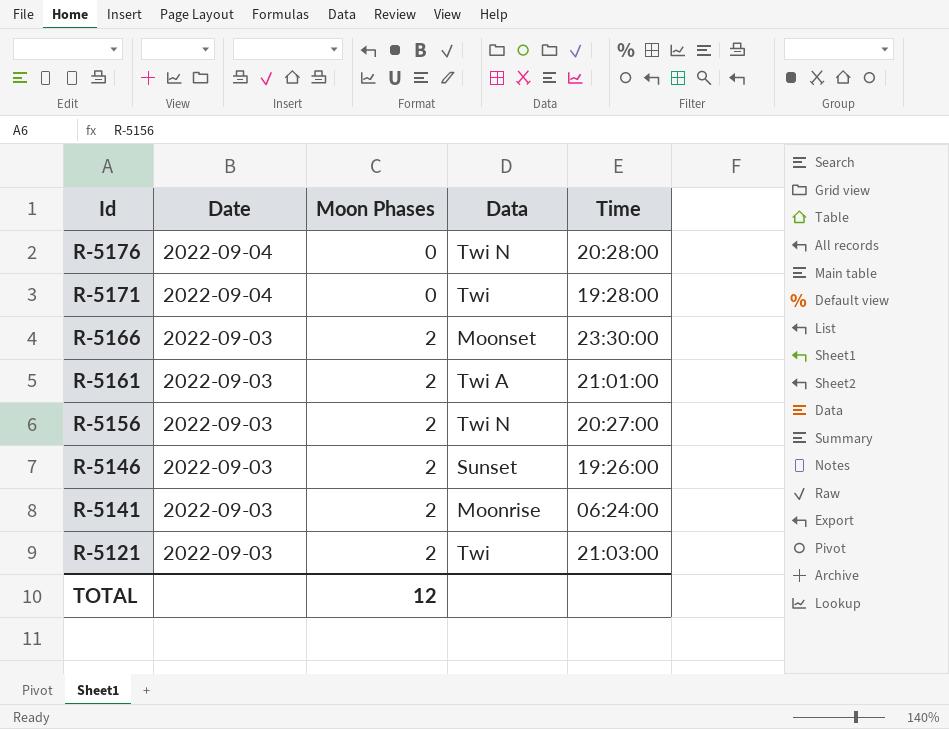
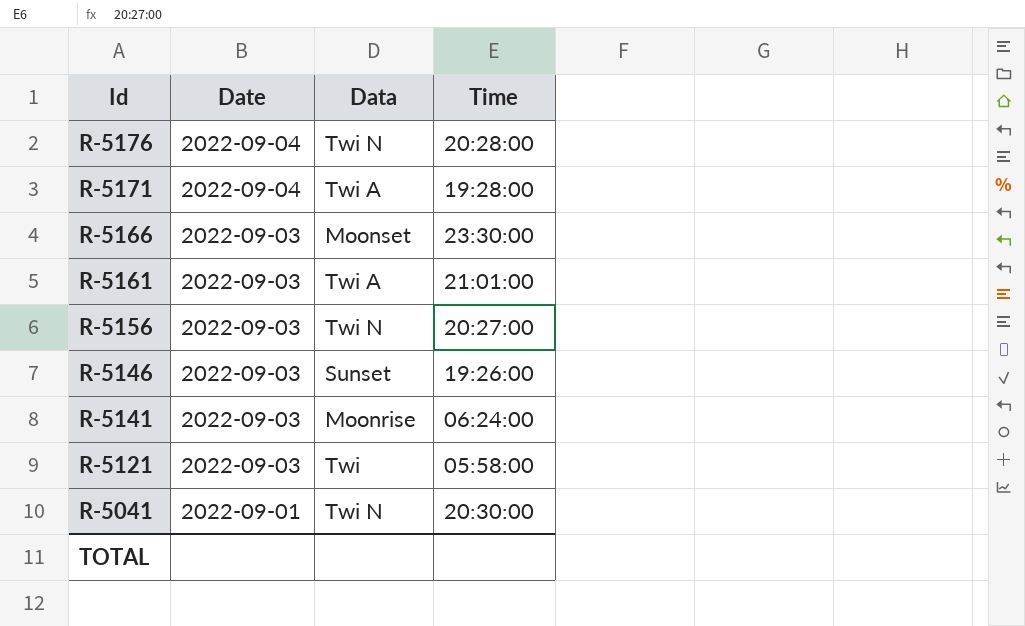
column Moon Phases | position: 3 -> none
R-5171 | Data: Twi -> Twi A
R-5121 | Time: 21:03:00 -> 05:58:00
row R-5041: none -> 2022-09-01 | Twi N | 20:30:00

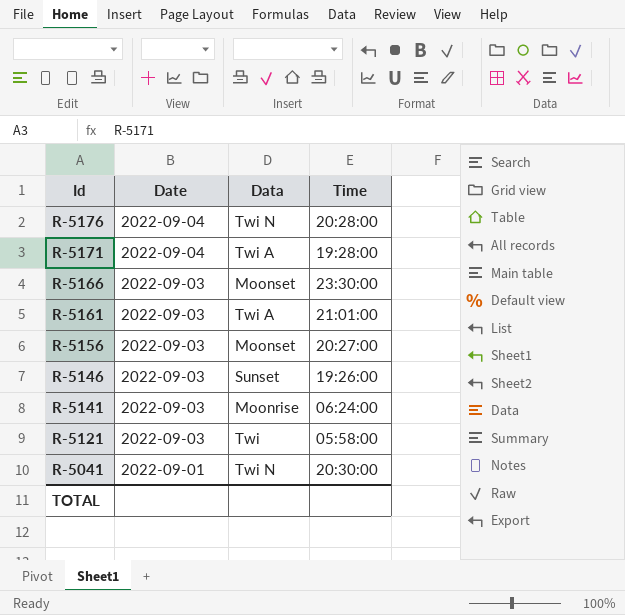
R-5156 | Data: Twi N -> Moonset

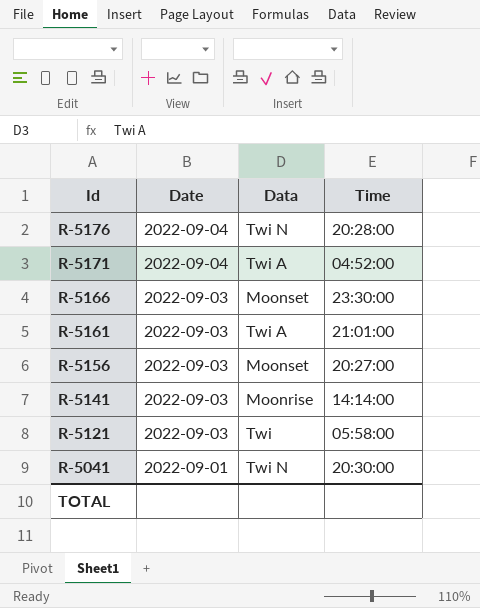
row R-5146: 2022-09-03 | Sunset | 19:26:00 -> none
R-5171 | Time: 19:28:00 -> 04:52:00
R-5141 | Time: 06:24:00 -> 14:14:00

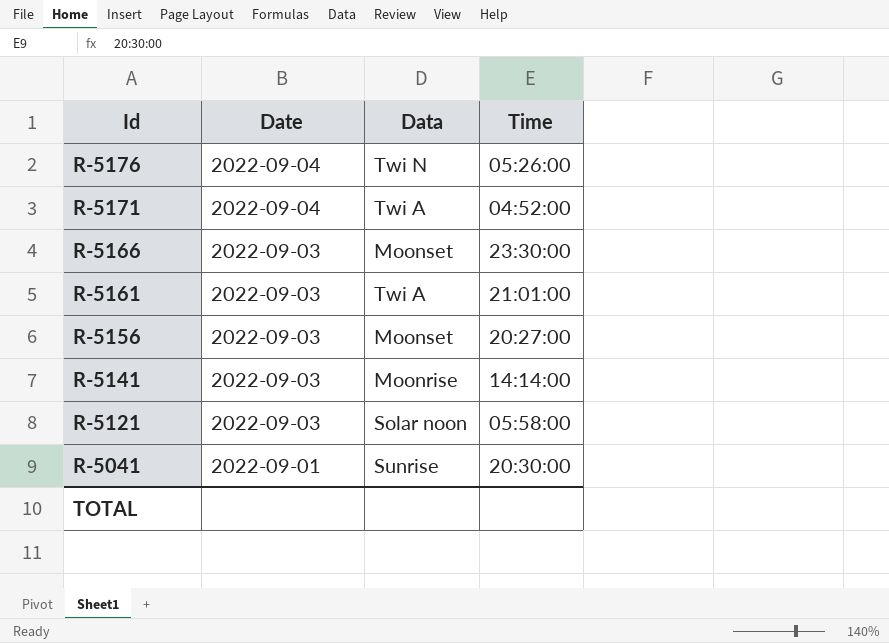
R-5176 | Time: 20:28:00 -> 05:26:00
R-5121 | Data: Twi -> Solar noon
R-5041 | Data: Twi N -> Sunrise

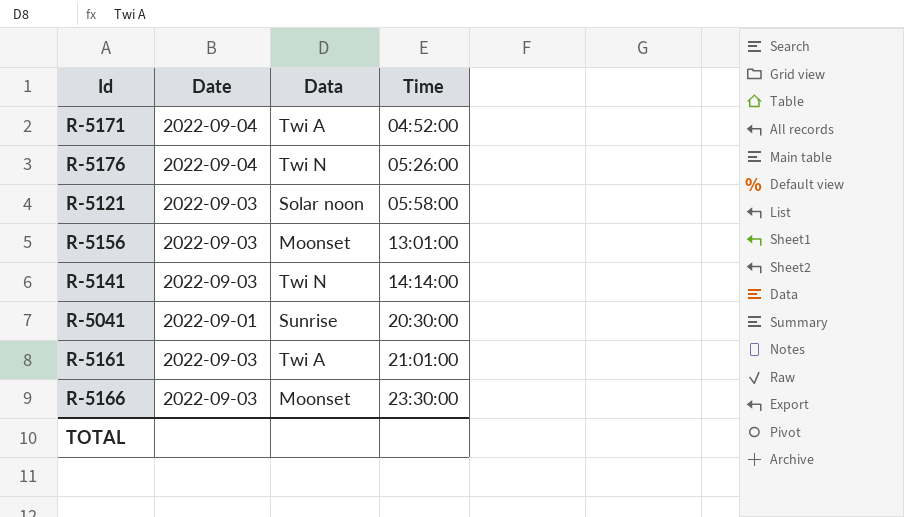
row order: Id descending -> Time ascending
R-5156 | Time: 20:27:00 -> 13:01:00
R-5141 | Data: Moonrise -> Twi N

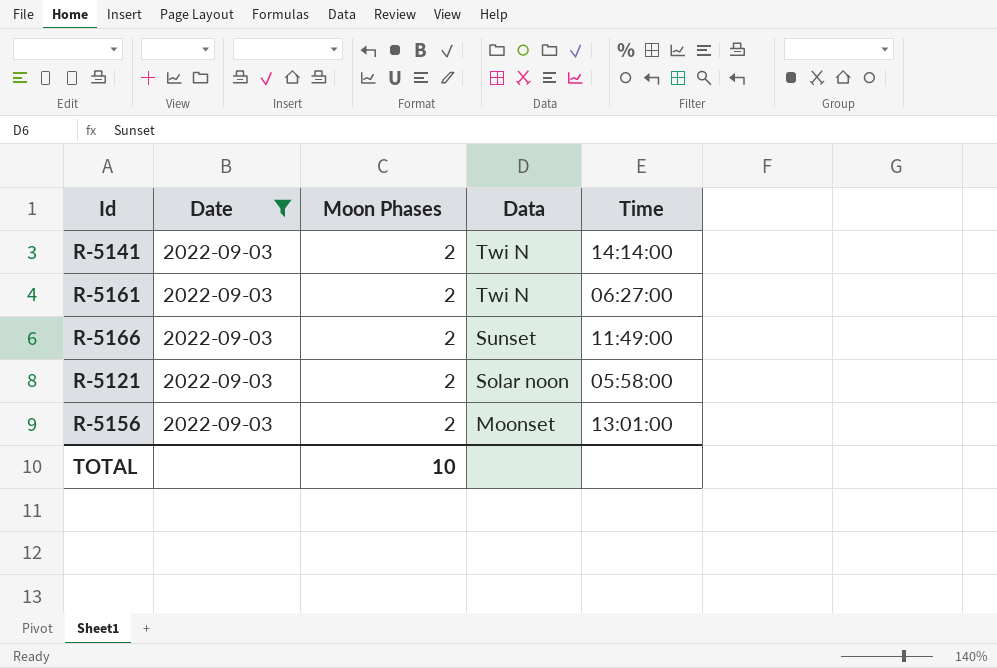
filter: none -> Date = 2022-09-03
row order: Time ascending -> Data descending
column Moon Phases | position: none -> 3
R-5161 | Data: Twi A -> Twi N
R-5161 | Time: 21:01:00 -> 06:27:00
R-5166 | Data: Moonset -> Sunset
R-5166 | Time: 23:30:00 -> 11:49:00

